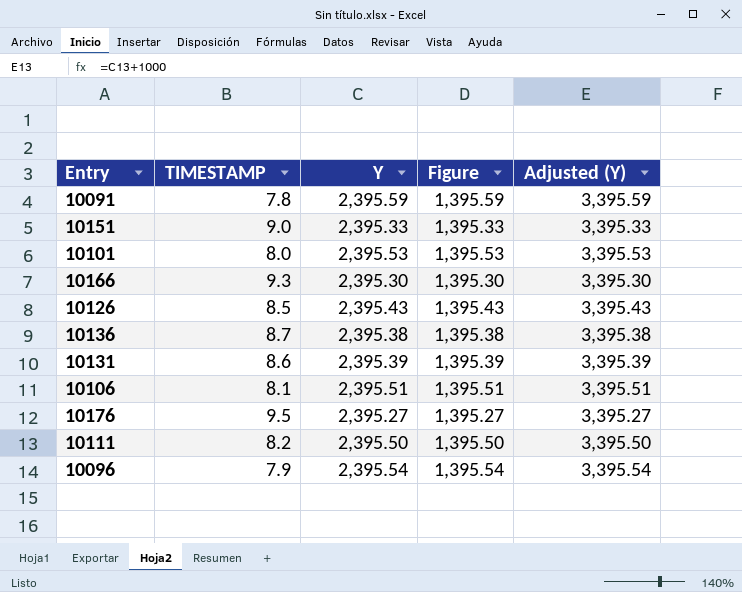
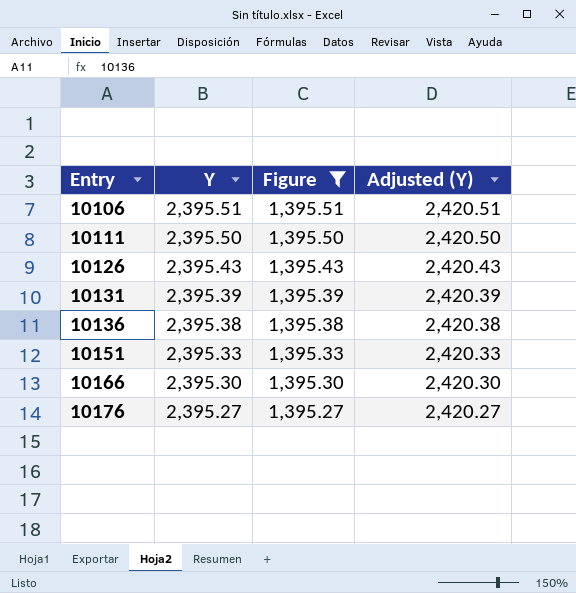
filter: none -> Figure <= 1,395.51
row order: none -> Entry ascending
column TIMESTAMP | position: 2 -> none
column Adjusted (Y) | formula: [Y] + 1000 -> [Y] + 25

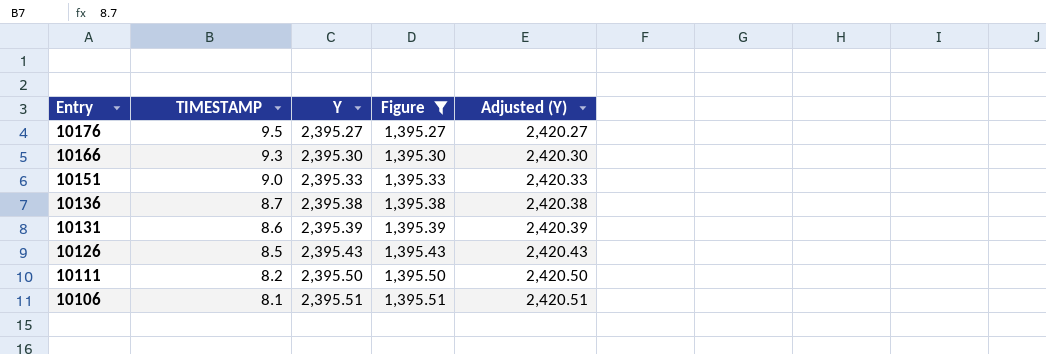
row order: Entry ascending -> Entry descending
column TIMESTAMP | position: none -> 2

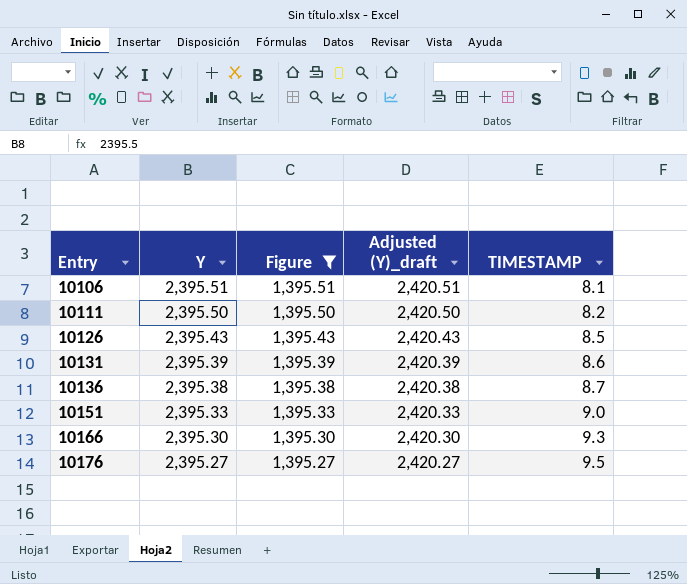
row order: Entry descending -> Entry ascending
column name: Adjusted (Y) -> Adjusted (Y)_draft
column TIMESTAMP | position: 2 -> 5

